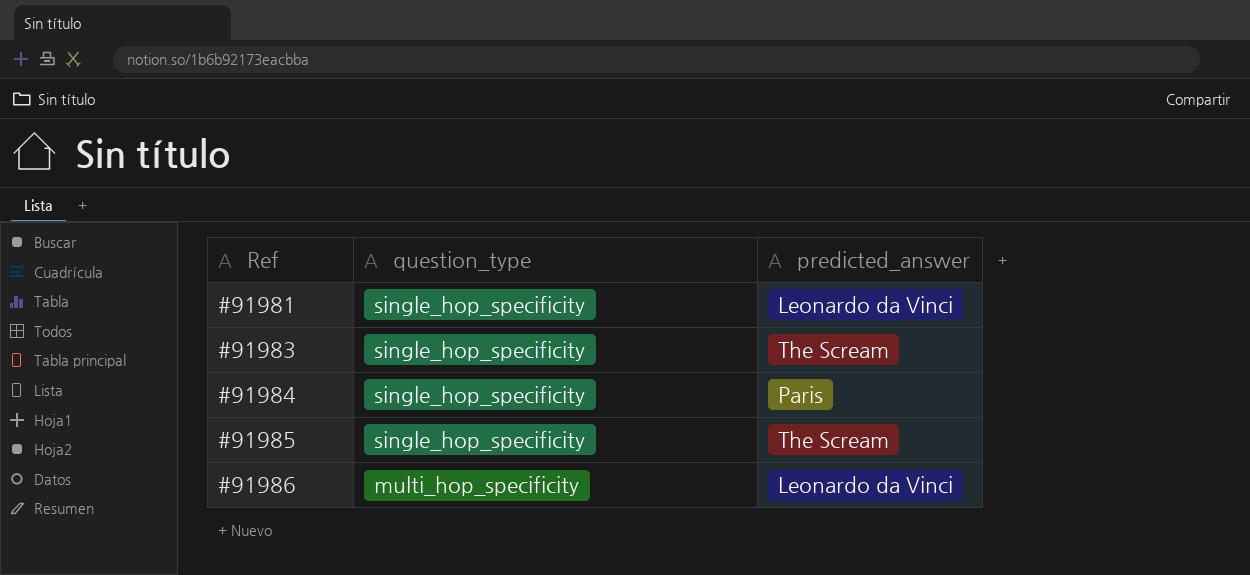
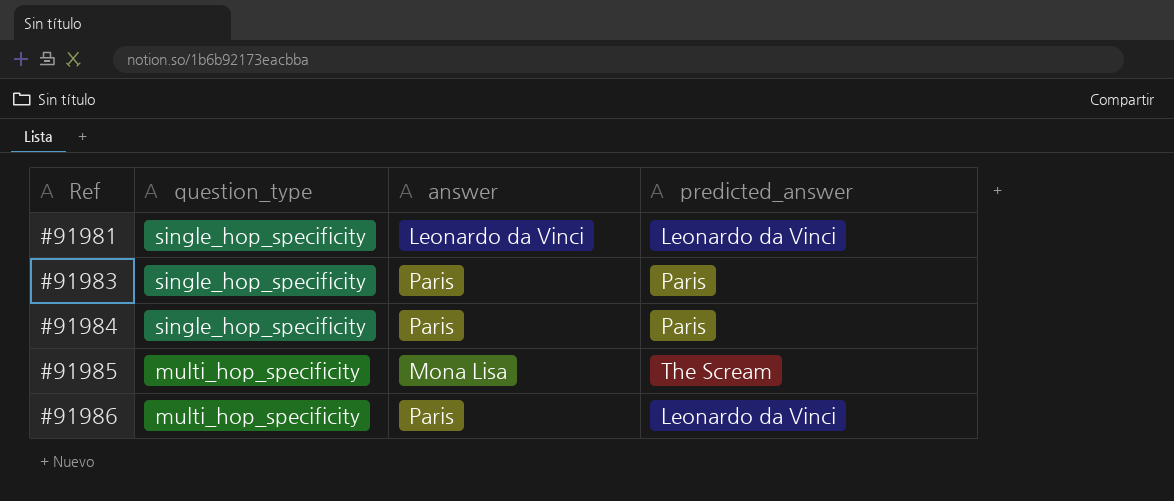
column answer | position: none -> 3
#91983 | predicted_answer: The Scream -> Paris
#91985 | question_type: single_hop_specificity -> multi_hop_specificity

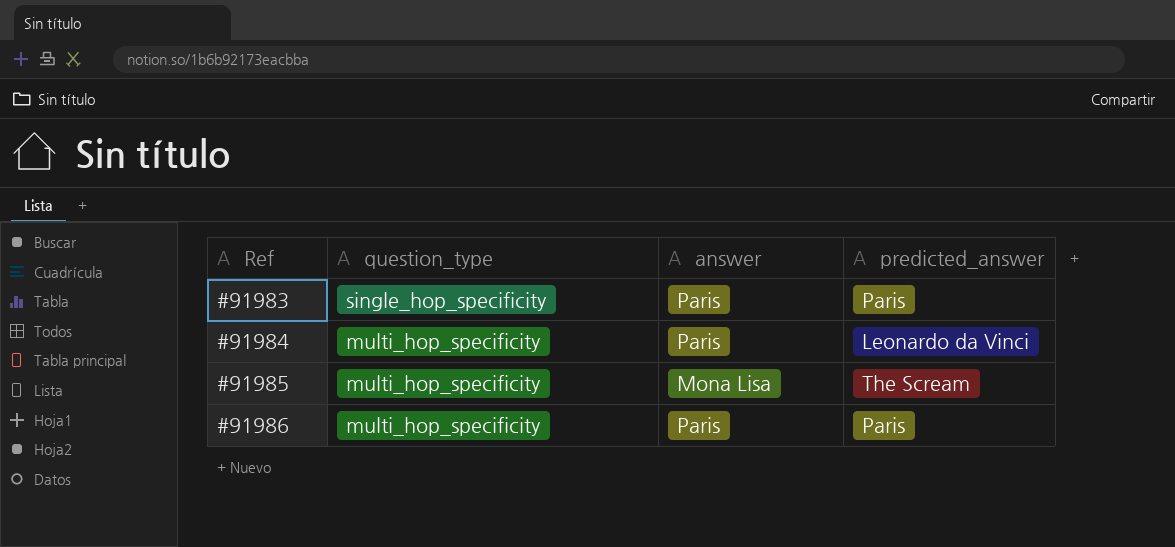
row #91981: single_hop_specificity | Leonardo da Vinci | Leonardo da Vinci -> none
#91984 | question_type: single_hop_specificity -> multi_hop_specificity
#91984 | predicted_answer: Paris -> Leonardo da Vinci
#91986 | predicted_answer: Leonardo da Vinci -> Paris

